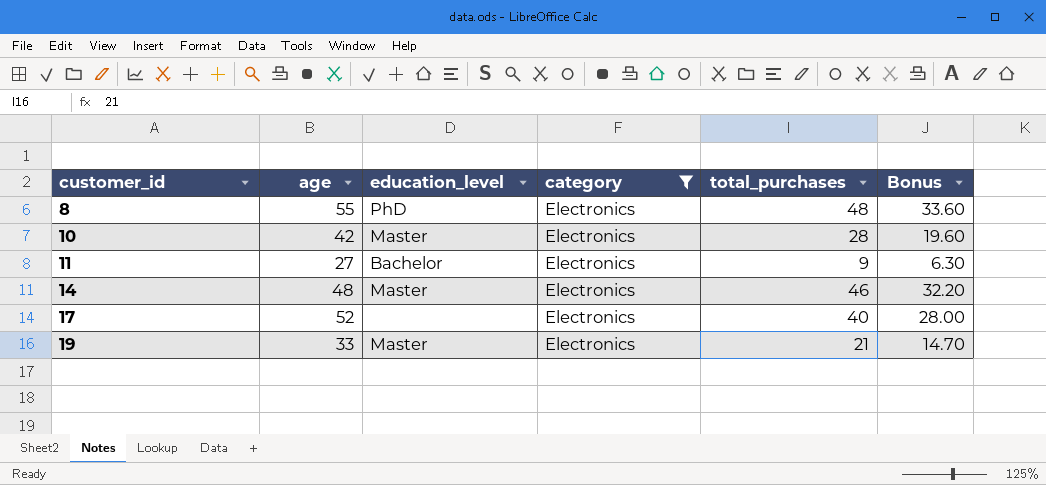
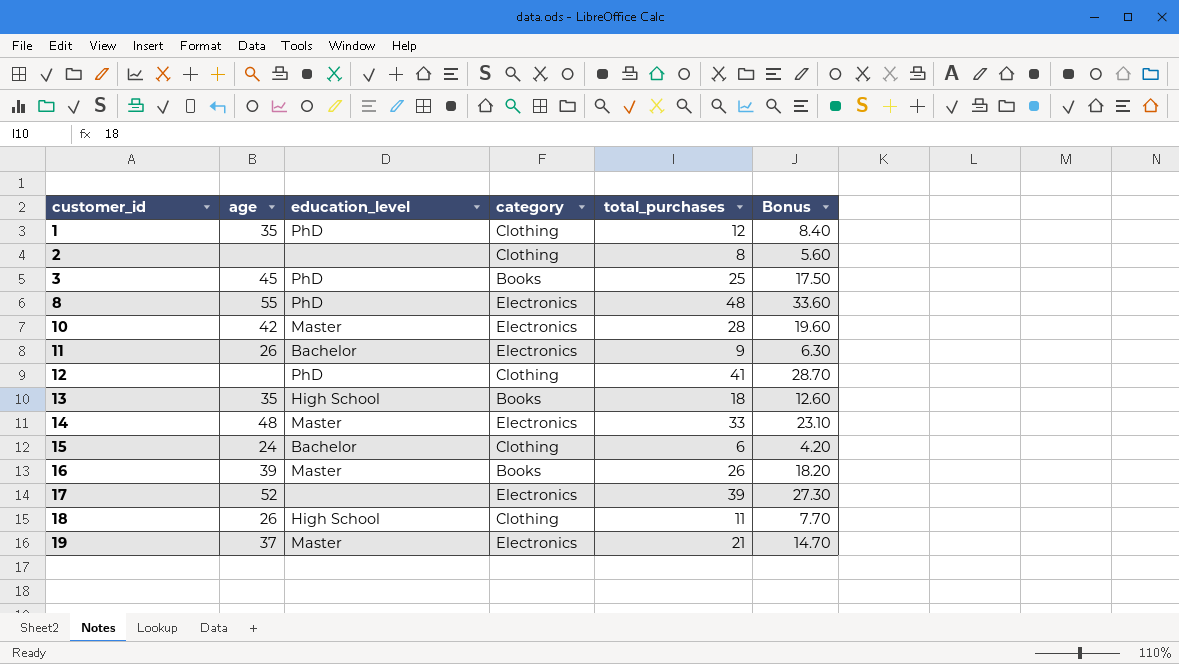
filter: category = Electronics -> none
11 | age: 27 -> 26
14 | total_purchases: 46 -> 33
14 | Bonus: 32.20 -> 23.10
17 | total_purchases: 40 -> 39
17 | Bonus: 28.00 -> 27.30
19 | age: 33 -> 37

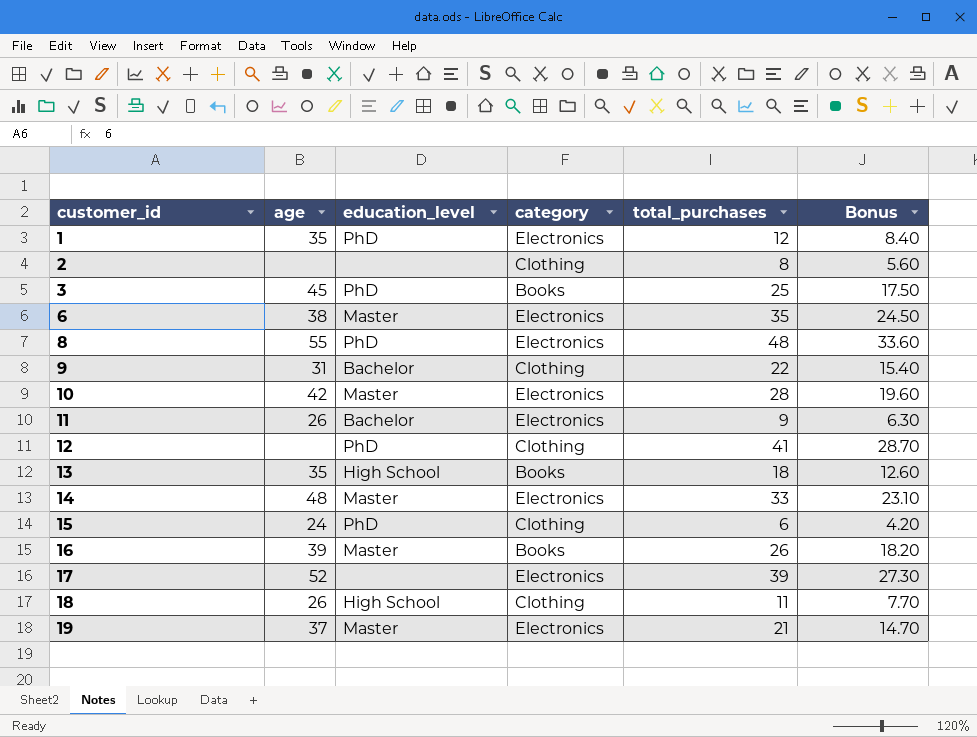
1 | category: Clothing -> Electronics
row 6: none -> 38 | Master | Electronics | 35 | 24.50
row 9: none -> 31 | Bachelor | Clothing | 22 | 15.40
15 | education_level: Bachelor -> PhD

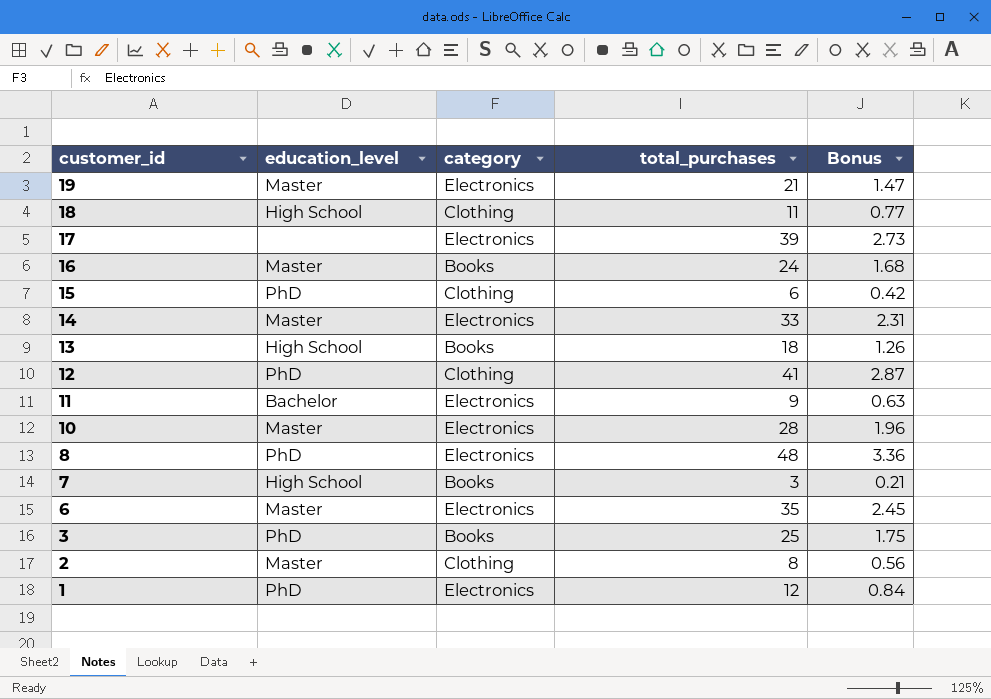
row order: customer_id ascending -> customer_id descending
column age | position: 2 -> none
column Bonus | formula: [total_purchases] * 0.7 -> [total_purchases] * 0.07
row 9: 31 | Bachelor | Clothing | 22 | 15.40 -> none
16 | total_purchases: 26 -> 24
row 7: none -> High School | Books | 3 | 0.21
2 | education_level: none -> Master

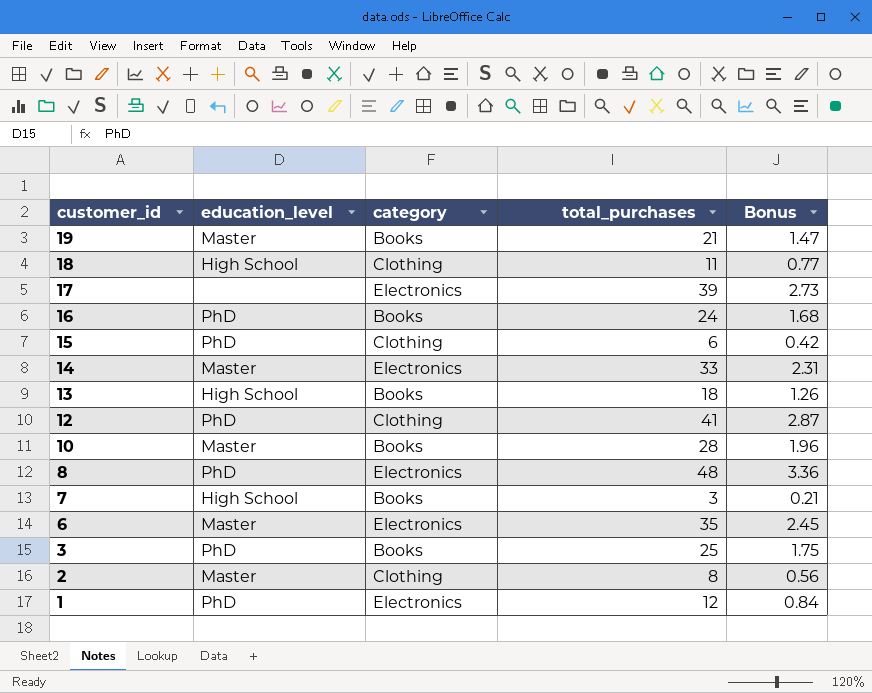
row 11: Bachelor | Electronics | 9 | 0.63 -> none
19 | category: Electronics -> Books
16 | education_level: Master -> PhD
10 | category: Electronics -> Books

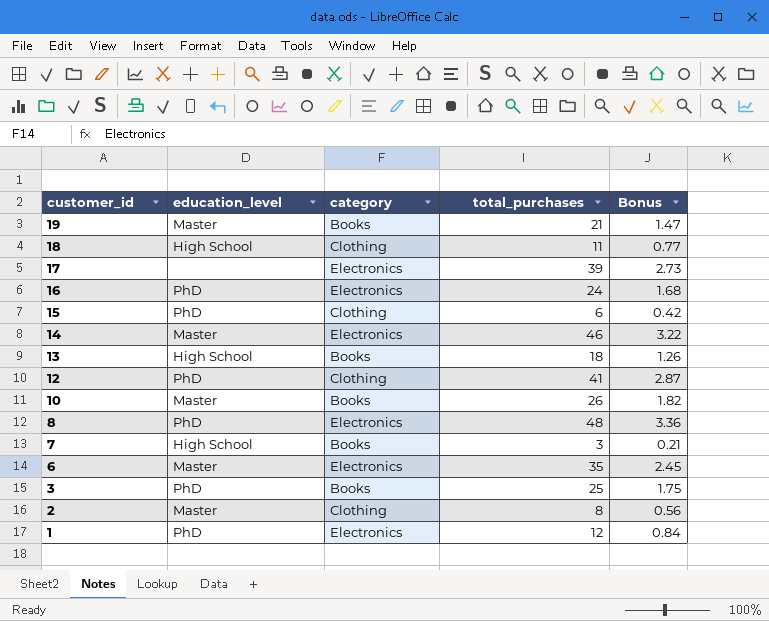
16 | category: Books -> Electronics
14 | total_purchases: 33 -> 46
14 | Bonus: 2.31 -> 3.22
10 | total_purchases: 28 -> 26
10 | Bonus: 1.96 -> 1.82

